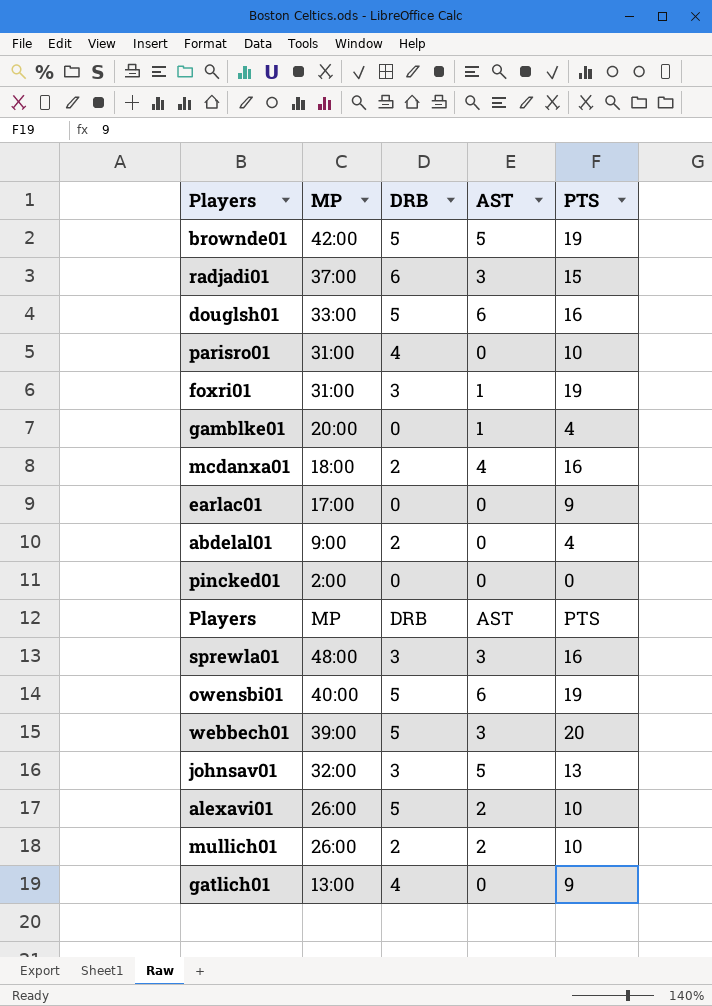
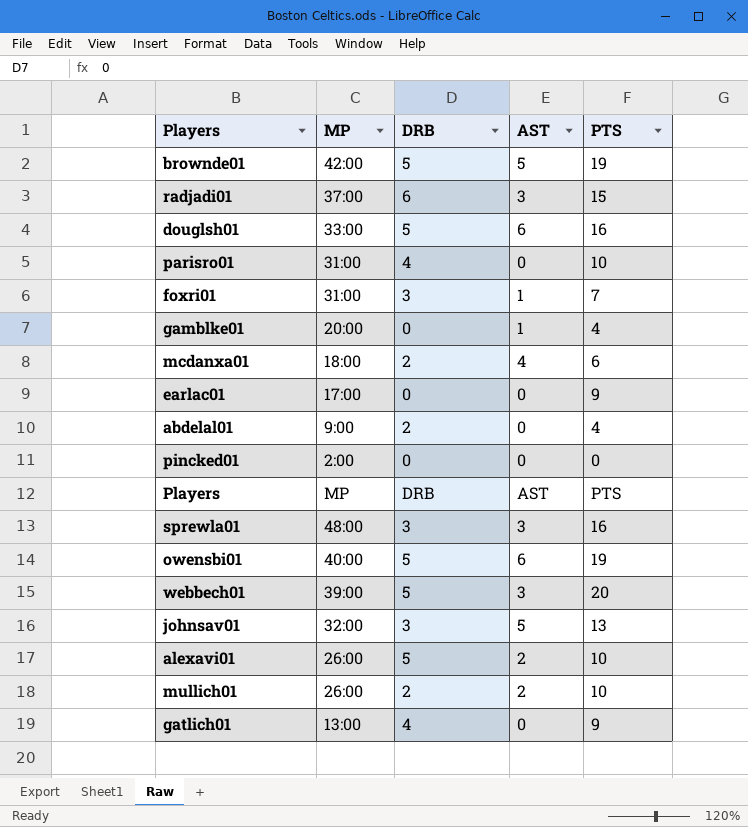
foxri01 | PTS: 19 -> 7
mcdanxa01 | PTS: 16 -> 6

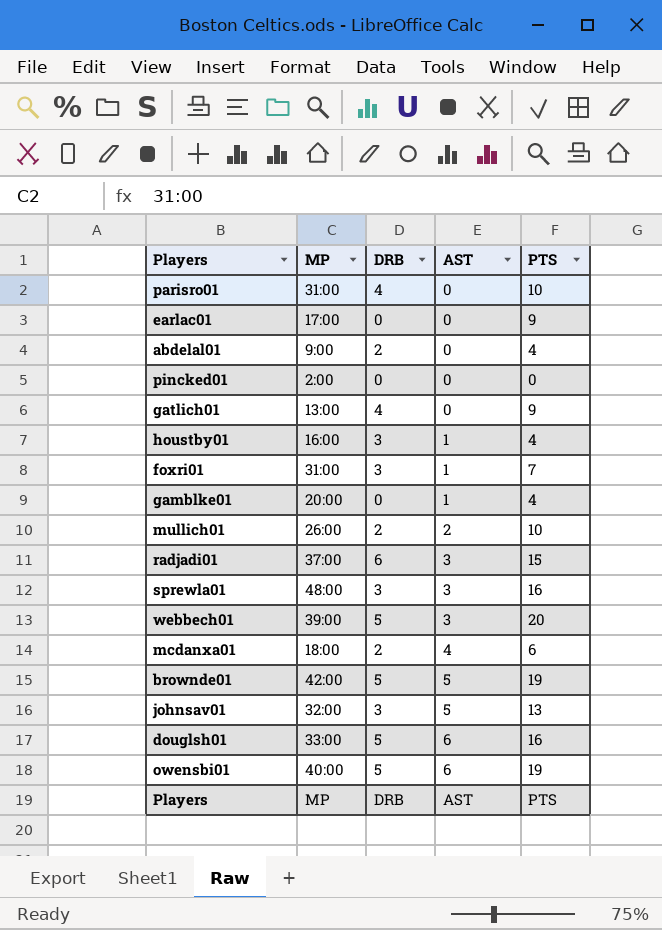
row order: none -> AST ascending
row alexavi01: 26:00 | 5 | 2 | 10 -> none
row houstby01: none -> 16:00 | 3 | 1 | 4

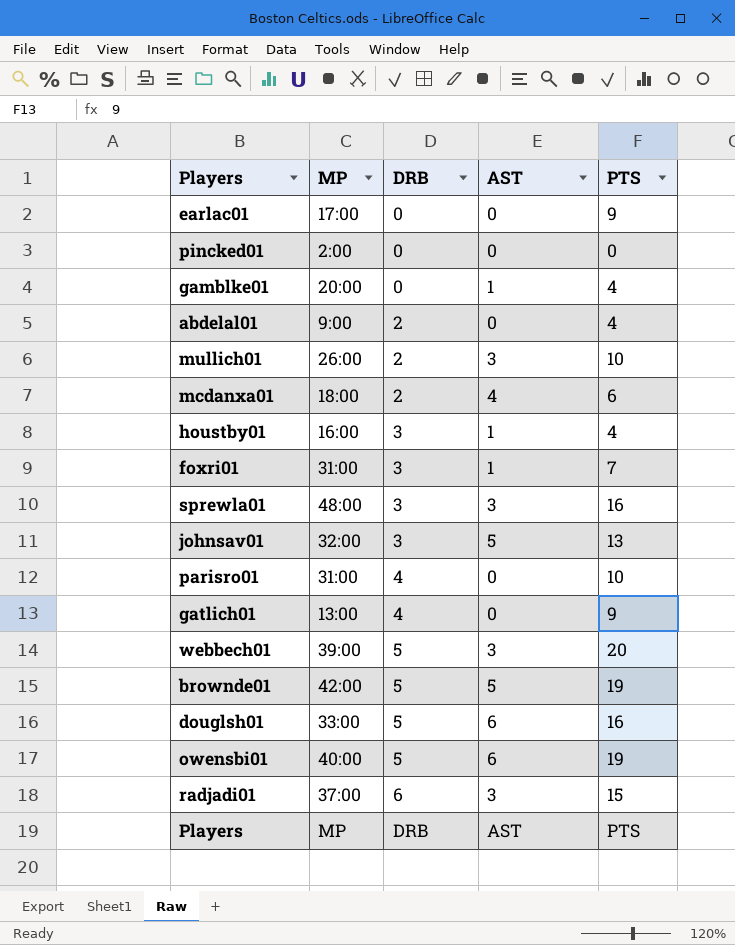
row order: AST ascending -> DRB ascending
mullich01 | AST: 2 -> 3

